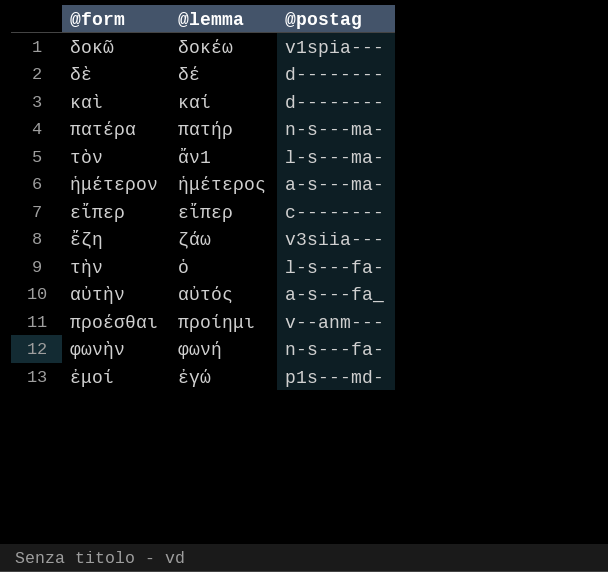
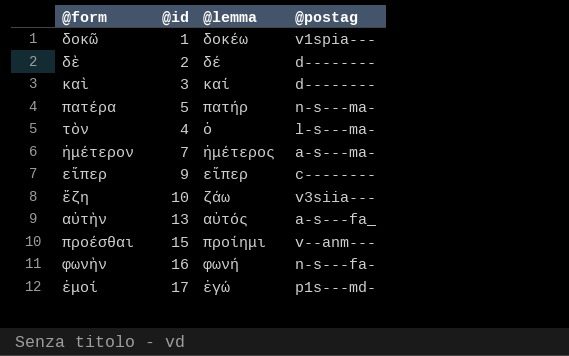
column @id | position: none -> 2
row τὴν: ὁ | l-s---fa- -> none
τὸν | @lemma: ἄν1 -> ὁ

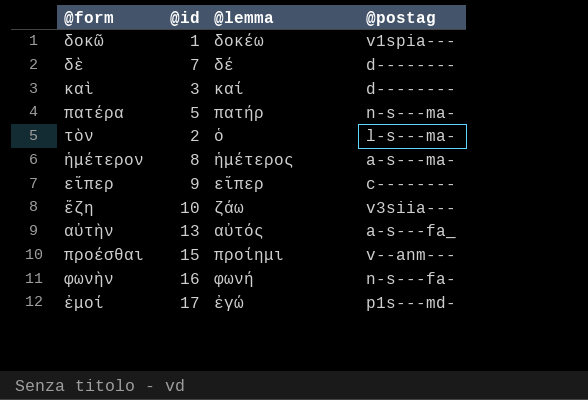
δὲ | @id: 2 -> 7
τὸν | @id: 4 -> 2
ἡμέτερον | @id: 7 -> 8

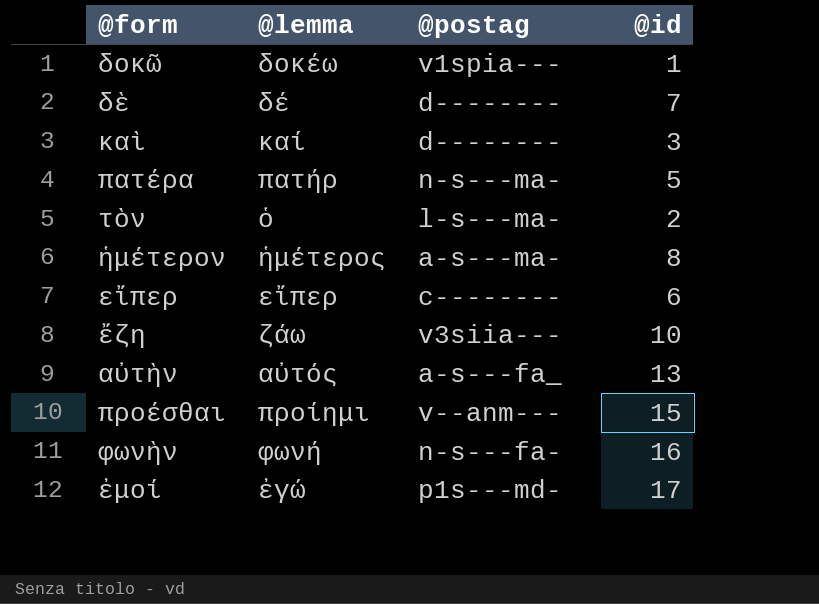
column @id | position: 2 -> 4
εἴπερ | @id: 9 -> 6

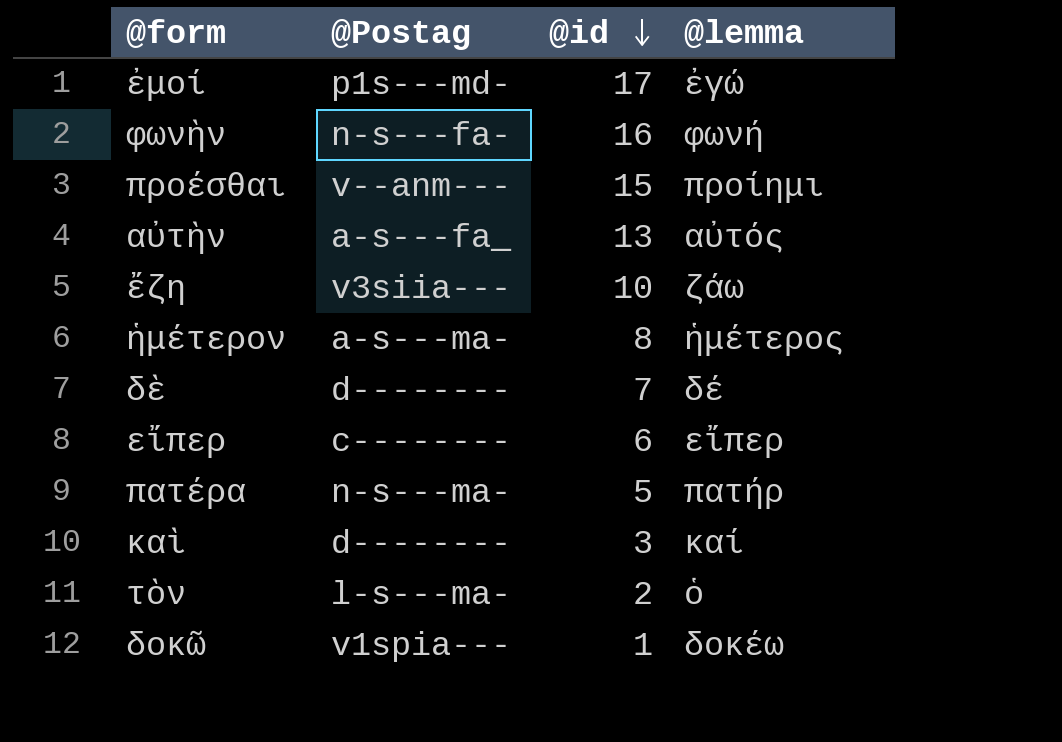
row order: none -> @id descending
column name: @postag -> @Postag
column @lemma | position: 2 -> 4

